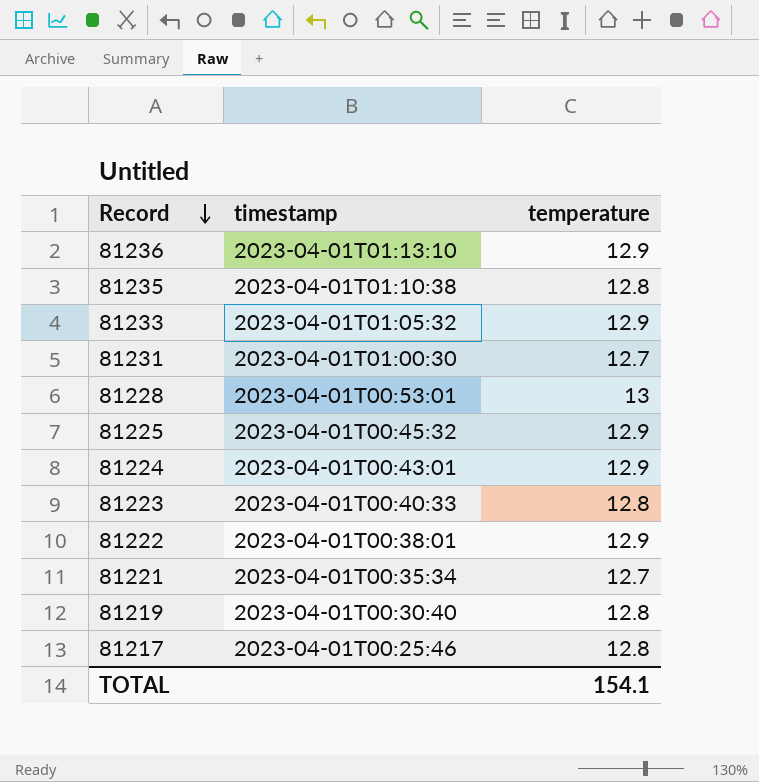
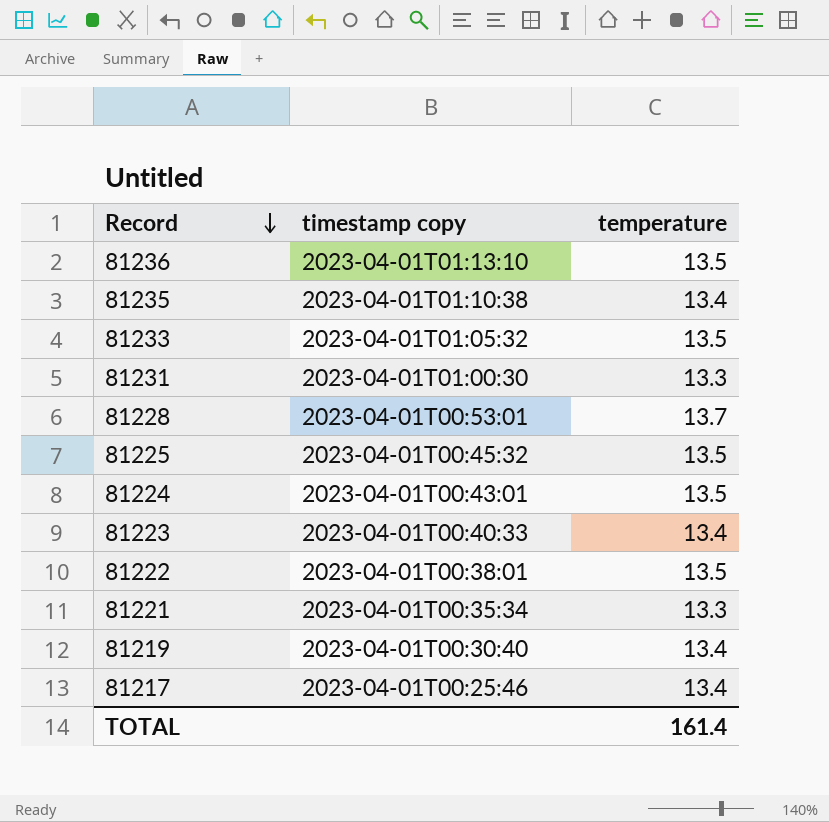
column name: timestamp -> timestamp copy
81236 | temperature: 12.9 -> 13.5
81235 | temperature: 12.8 -> 13.4
81233 | temperature: 12.9 -> 13.5
81231 | temperature: 12.7 -> 13.3
81228 | temperature: 13 -> 13.7
81225 | temperature: 12.9 -> 13.5
81224 | temperature: 12.9 -> 13.5
81223 | temperature: 12.8 -> 13.4
81222 | temperature: 12.9 -> 13.5
81221 | temperature: 12.7 -> 13.3
81219 | temperature: 12.8 -> 13.4
81217 | temperature: 12.8 -> 13.4
TOTAL | temperature: 154.1 -> 161.4

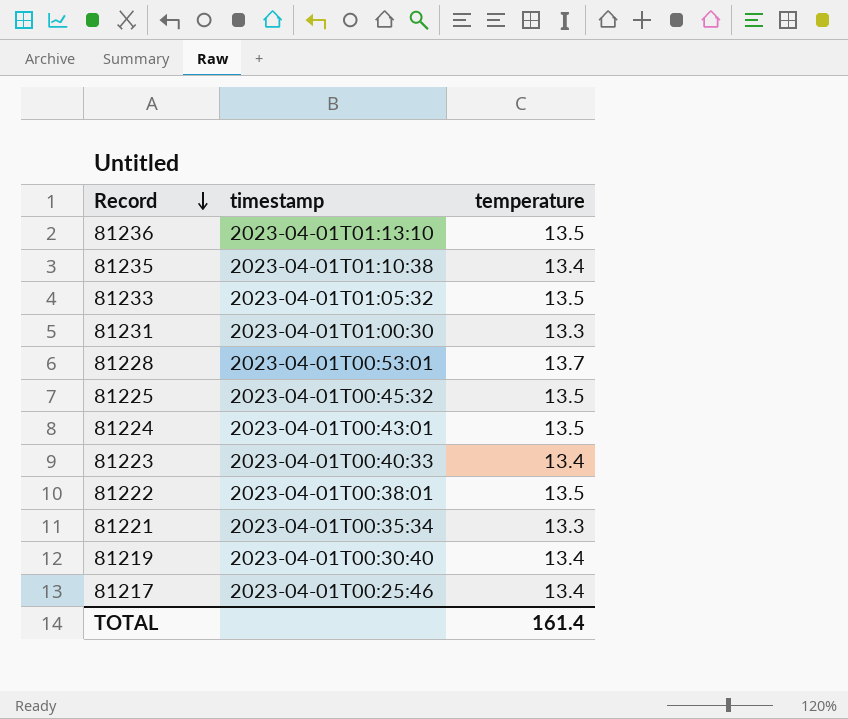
column name: timestamp copy -> timestamp

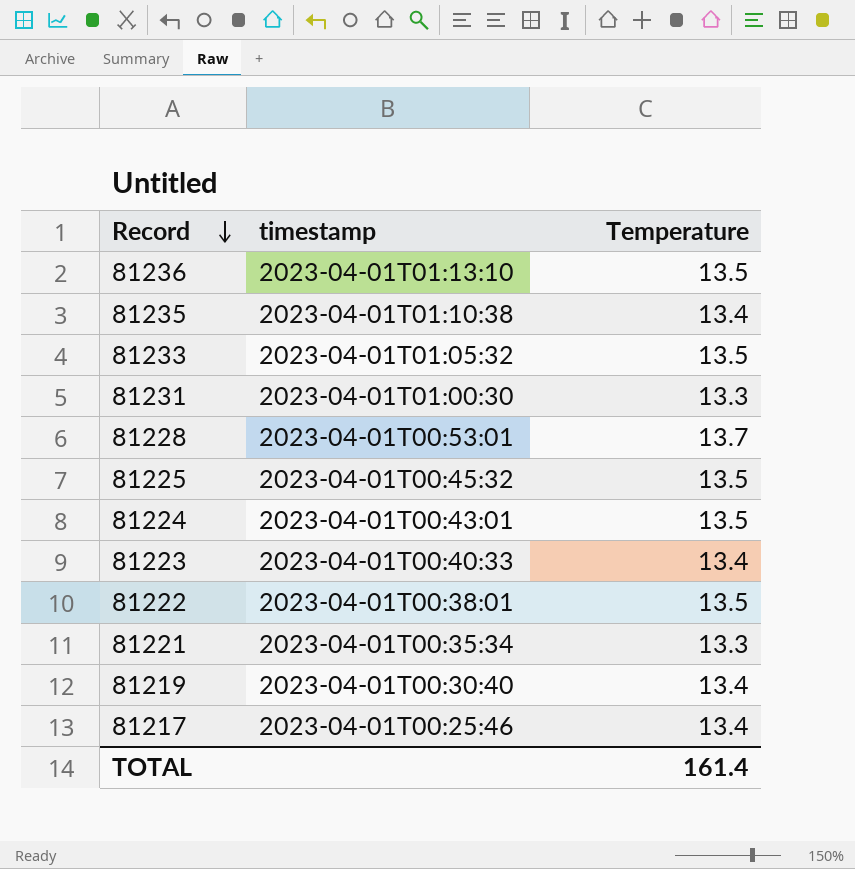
column name: temperature -> Temperature

